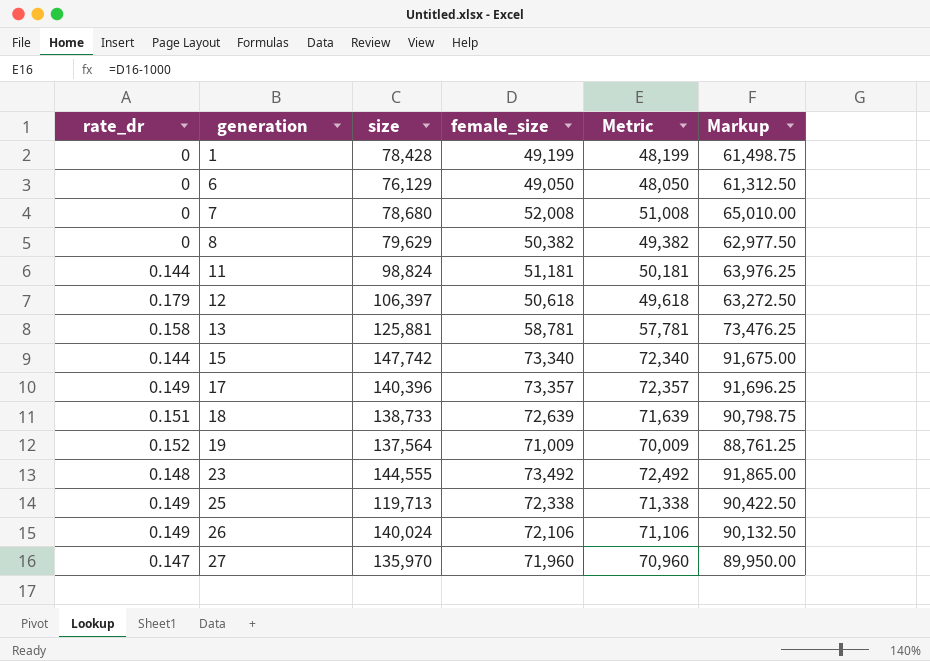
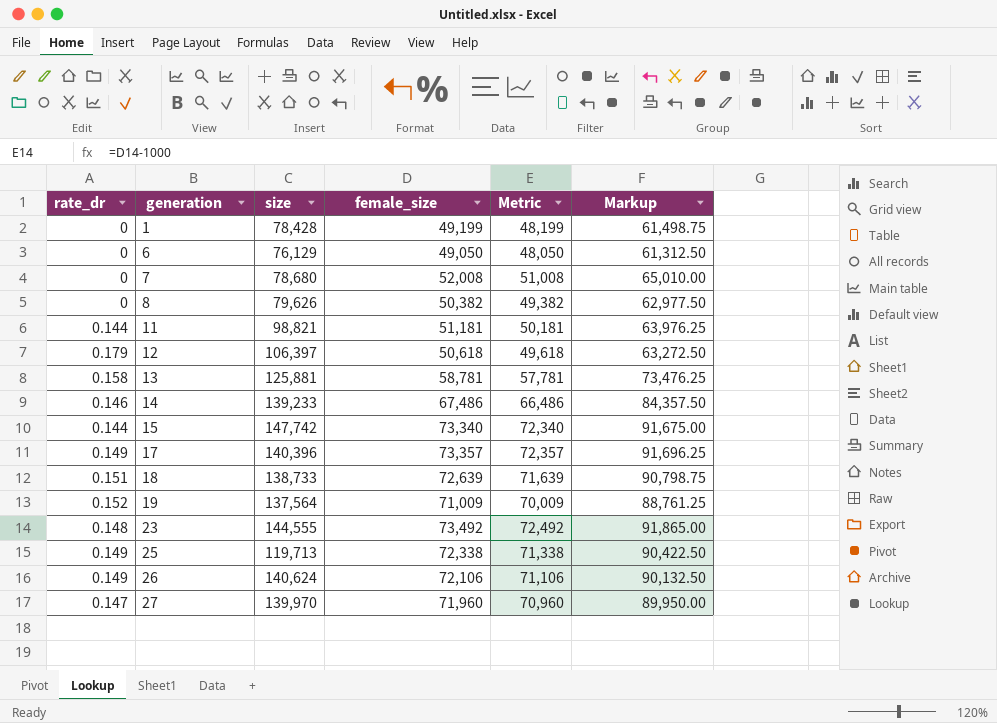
8 | size: 79,629 -> 79,626
11 | size: 98,824 -> 98,821
row 14: none -> 0.146 | 139,233 | 67,486 | 66,486 | 84,357.50
26 | size: 140,024 -> 140,624
27 | size: 135,970 -> 139,970

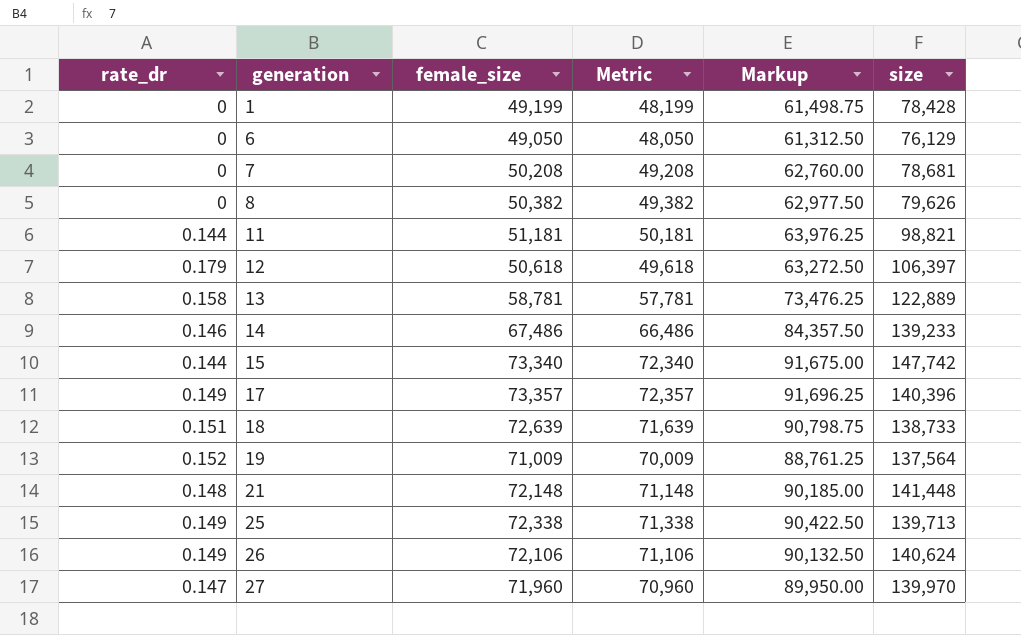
column size | position: 3 -> 6
row 23: 0.148 | 144,555 | 73,492 | 72,492 | 91,865.00 -> none
7 | female_size: 52,008 -> 50,208
7 | Metric: 51,008 -> 49,208
7 | Markup: 65,010.00 -> 62,760.00
7 | size: 78,680 -> 78,681
13 | size: 125,881 -> 122,889
row 21: none -> 0.148 | 72,148 | 71,148 | 90,185.00 | 141,448
25 | size: 119,713 -> 139,713

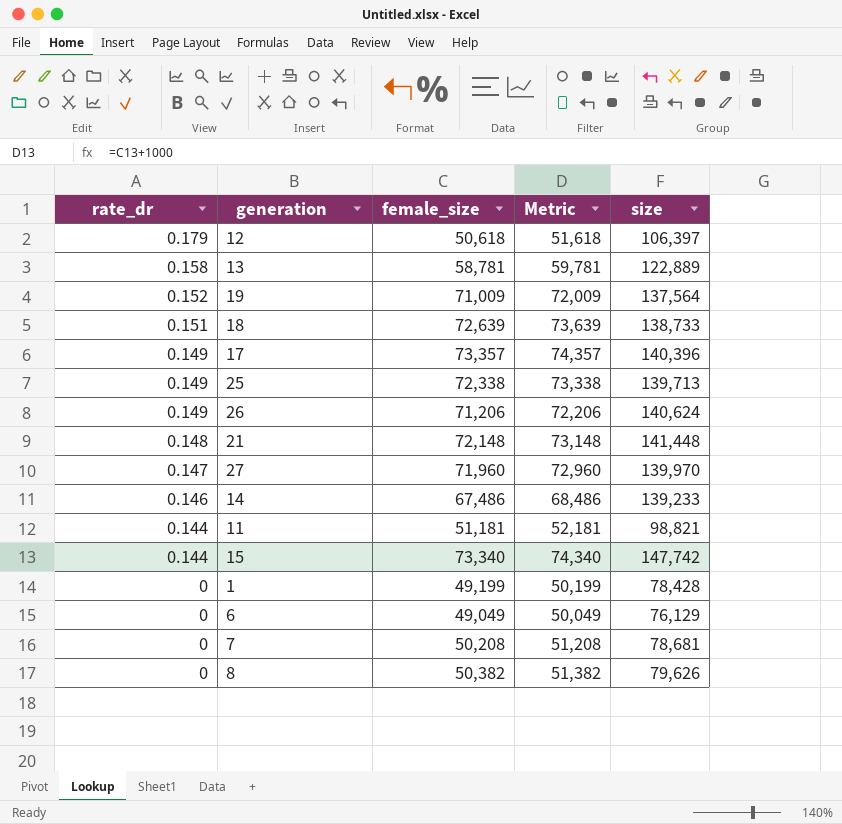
row order: generation ascending -> rate_dr descending
column Markup | formula: [female_size] * 1.25 -> none
column Metric | formula: [female_size] - 1000 -> [female_size] + 1000
26 | female_size: 72,106 -> 71,206
6 | female_size: 49,050 -> 49,049

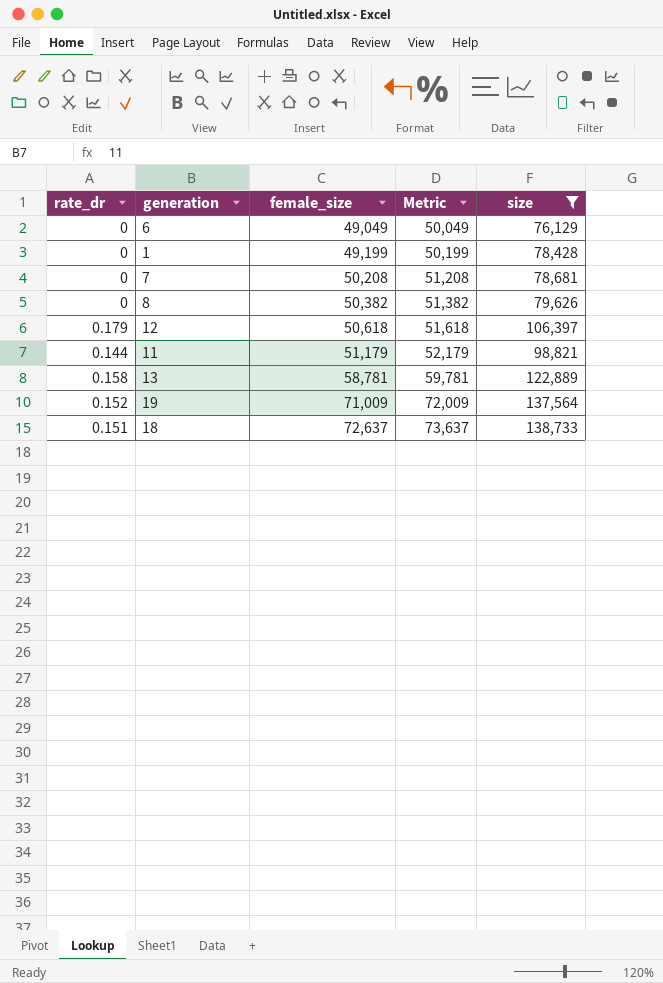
filter: none -> size <= 138,733
row order: rate_dr descending -> female_size ascending
11 | female_size: 51,181 -> 51,179
11 | Metric: 52,181 -> 52,179
18 | female_size: 72,639 -> 72,637
18 | Metric: 73,639 -> 73,637

